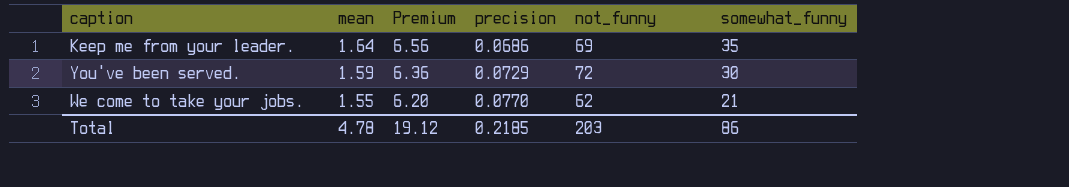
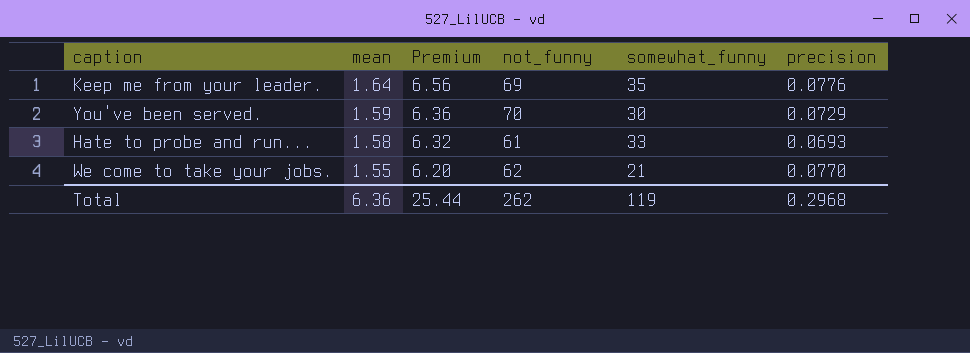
column precision | position: 4 -> 6
Keep me from your leader. | precision: 0.0686 -> 0.0776
You've been served. | not_funny: 72 -> 70
row Hate to probe and run...: none -> 1.58 | 6.32 | 61 | 33 | 0.0693
Total | mean: 4.78 -> 6.36
Total | Premium: 19.12 -> 25.44
Total | not_funny: 203 -> 262
Total | somewhat_funny: 86 -> 119
Total | precision: 0.2185 -> 0.2968

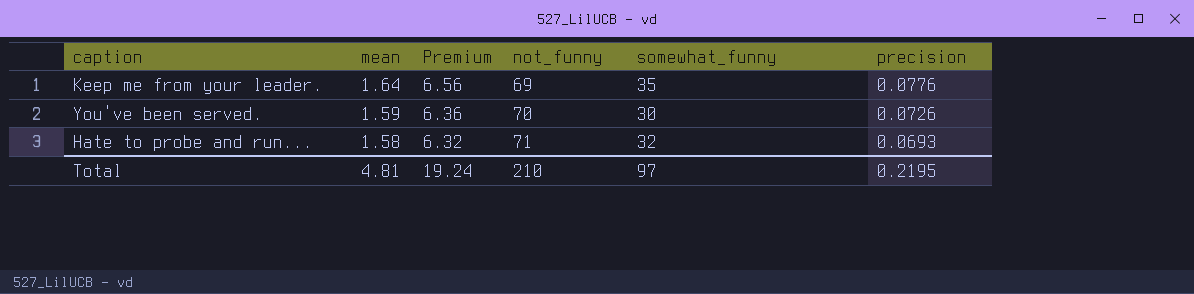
row We come to take your jobs.: 1.55 | 6.20 | 62 | 21 | 0.0770 -> none
You've been served. | precision: 0.0729 -> 0.0726
Hate to probe and run... | not_funny: 61 -> 71
Hate to probe and run... | somewhat_funny: 33 -> 32
Total | mean: 6.36 -> 4.81
Total | Premium: 25.44 -> 19.24
Total | not_funny: 262 -> 210
Total | somewhat_funny: 119 -> 97
Total | precision: 0.2968 -> 0.2195

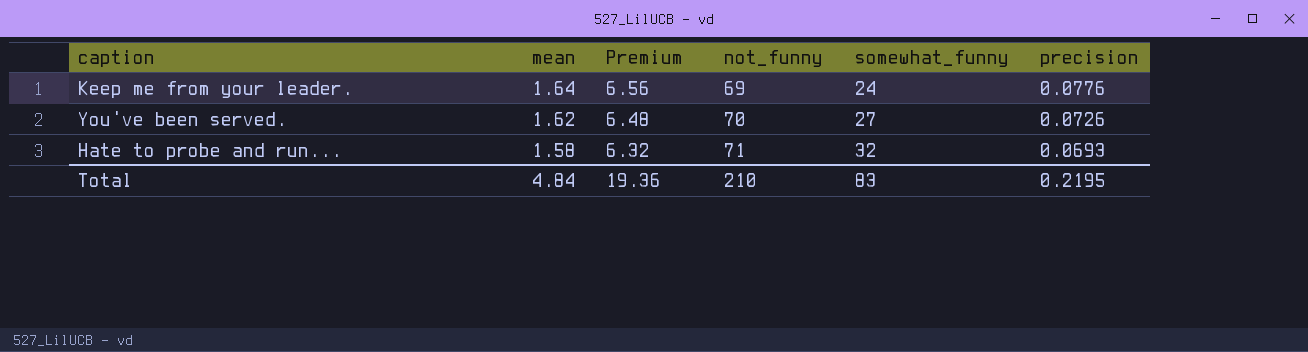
Keep me from your leader. | somewhat_funny: 35 -> 24
You've been served. | mean: 1.59 -> 1.62
You've been served. | Premium: 6.36 -> 6.48
You've been served. | somewhat_funny: 30 -> 27
Total | mean: 4.81 -> 4.84
Total | Premium: 19.24 -> 19.36
Total | somewhat_funny: 97 -> 83

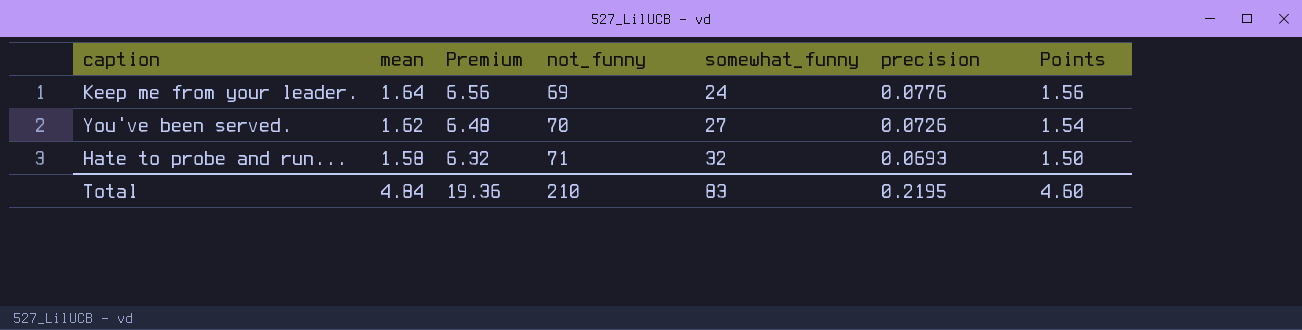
column Points | formula: none -> [mean] * 0.95

